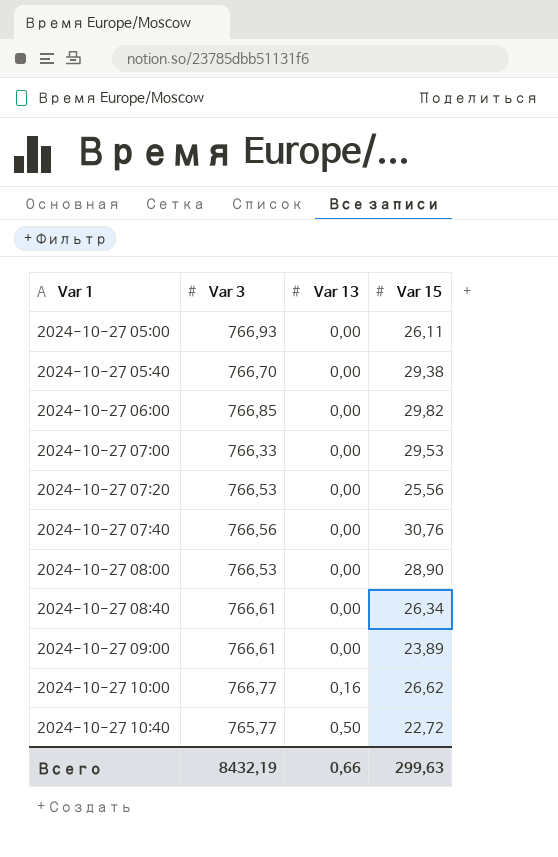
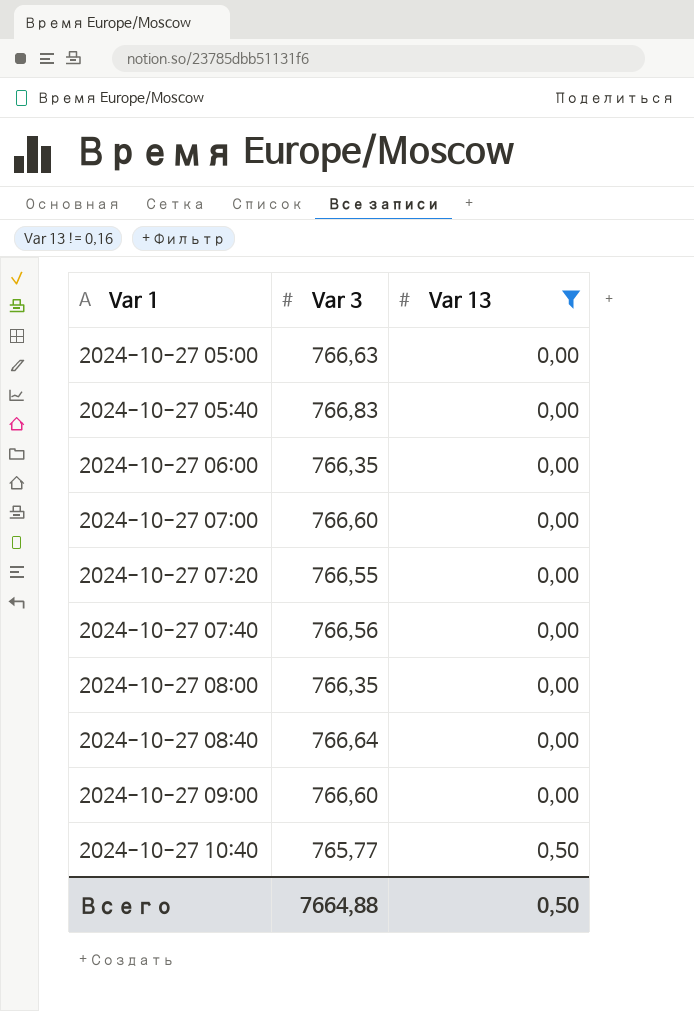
filter: none -> Var 13 != 0,16
column Var 15 | position: 4 -> none
2024-10-27 05:00 | Var 3: 766,93 -> 766,63
2024-10-27 05:40 | Var 3: 766,70 -> 766,83
2024-10-27 06:00 | Var 3: 766,85 -> 766,35
2024-10-27 07:00 | Var 3: 766,33 -> 766,60
2024-10-27 07:20 | Var 3: 766,53 -> 766,55
2024-10-27 08:00 | Var 3: 766,53 -> 766,35
2024-10-27 08:40 | Var 3: 766,61 -> 766,64
2024-10-27 09:00 | Var 3: 766,61 -> 766,60
Всего | Var 3: 8432,19 -> 7664,88
Всего | Var 13: 0,66 -> 0,50

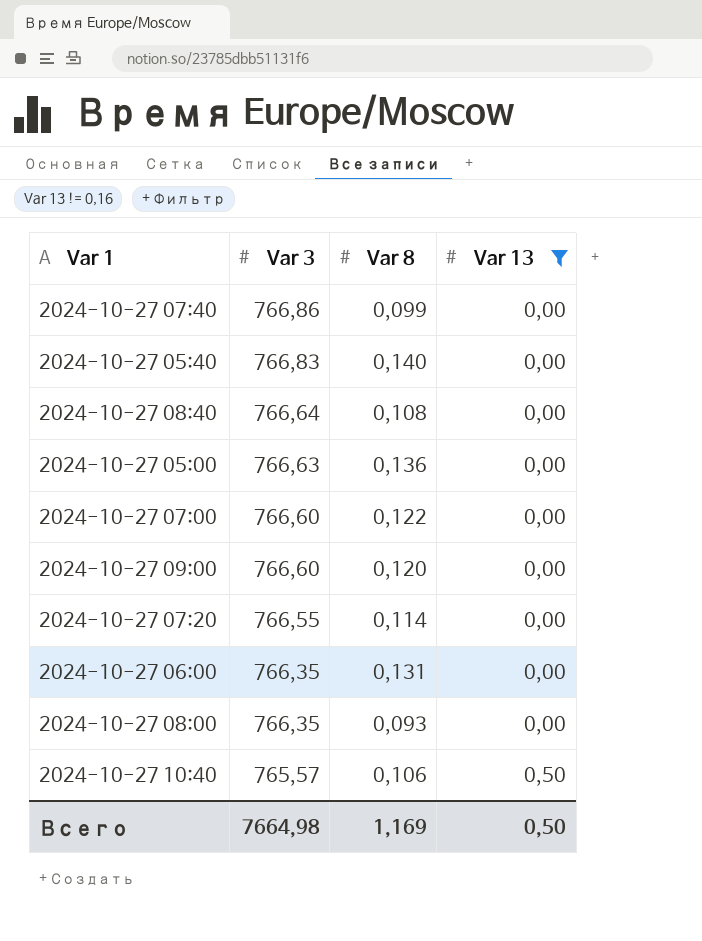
row order: Var 1 ascending -> Var 3 descending
column Var 8 | position: none -> 3
2024-10-27 07:40 | Var 3: 766,56 -> 766,86
2024-10-27 10:40 | Var 3: 765,77 -> 765,57
Всего | Var 3: 7664,88 -> 7664,98

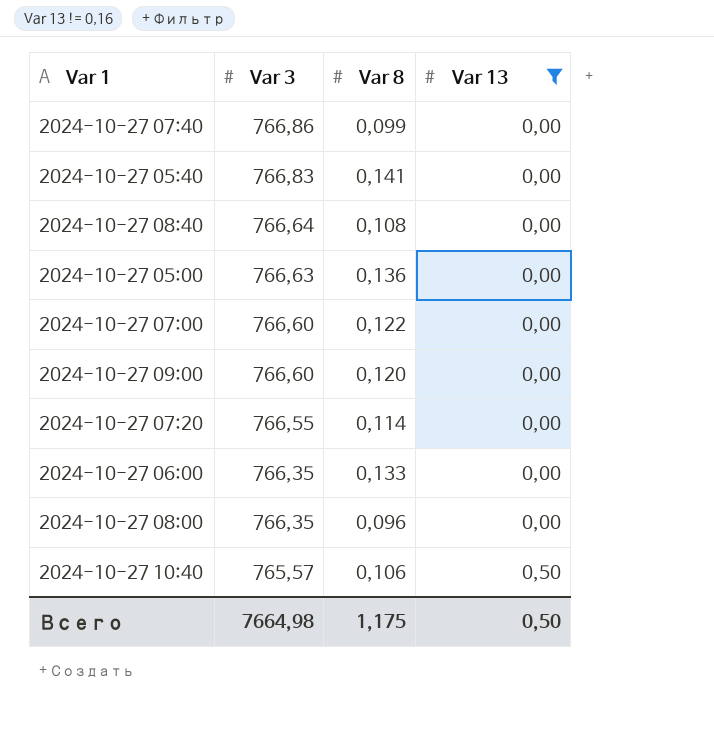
2024-10-27 05:40 | Var 8: 0,140 -> 0,141
2024-10-27 06:00 | Var 8: 0,131 -> 0,133
2024-10-27 08:00 | Var 8: 0,093 -> 0,096
Всего | Var 8: 1,169 -> 1,175

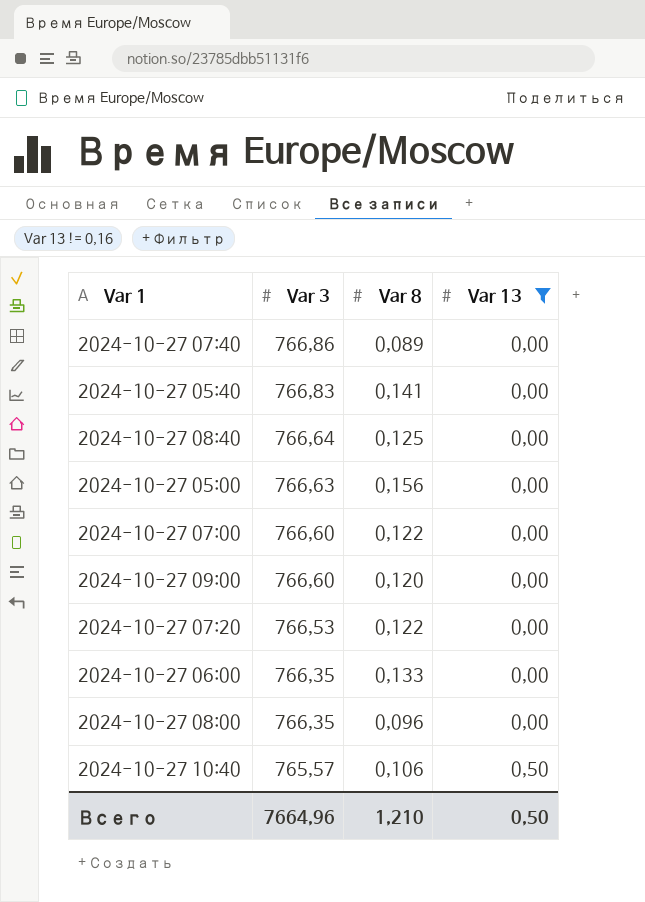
2024-10-27 07:40 | Var 8: 0,099 -> 0,089
2024-10-27 08:40 | Var 8: 0,108 -> 0,125
2024-10-27 05:00 | Var 8: 0,136 -> 0,156
2024-10-27 07:20 | Var 3: 766,55 -> 766,53
2024-10-27 07:20 | Var 8: 0,114 -> 0,122
Всего | Var 3: 7664,98 -> 7664,96
Всего | Var 8: 1,175 -> 1,210

